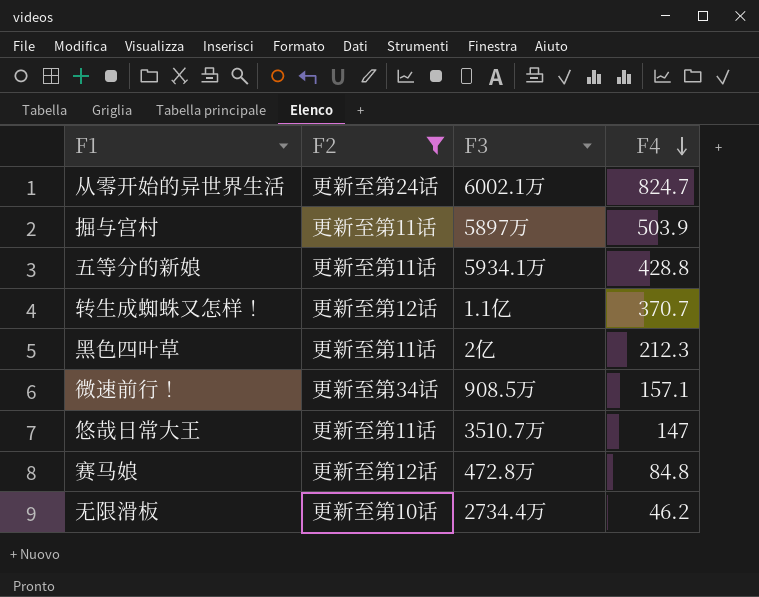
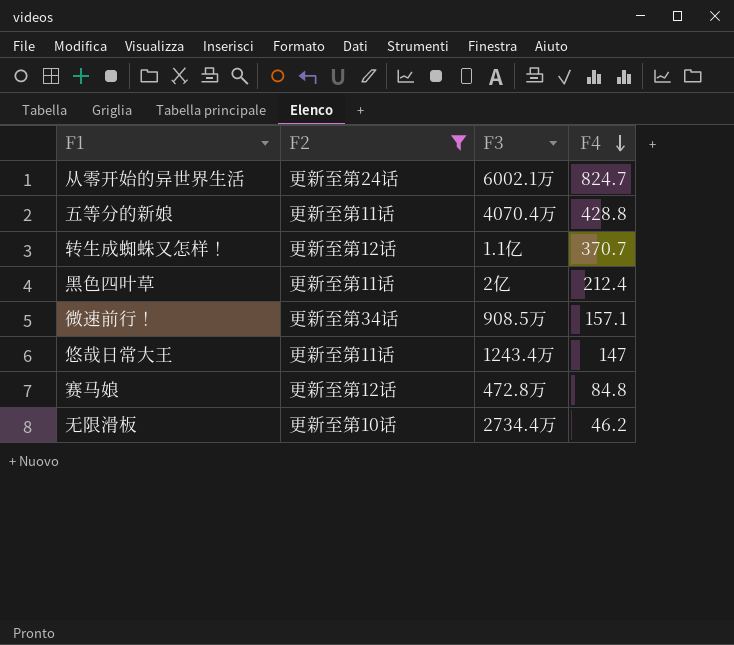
row 掘与宫村: 更新至第11话 | 5897万 | 503.9 -> none
五等分的新娘 | F3: 5934.1万 -> 4070.4万
黑色四叶草 | F4: 212.3 -> 212.4
悠哉日常大王 | F3: 3510.7万 -> 1243.4万

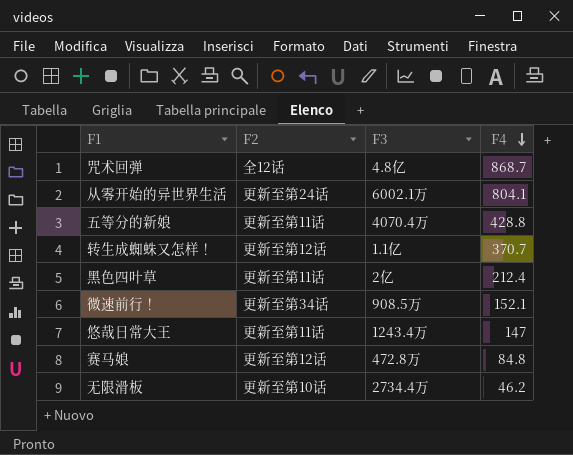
filter: F2 != 全12话 -> none
从零开始的异世界生活 | F4: 824.7 -> 804.1
微速前行！ | F4: 157.1 -> 152.1

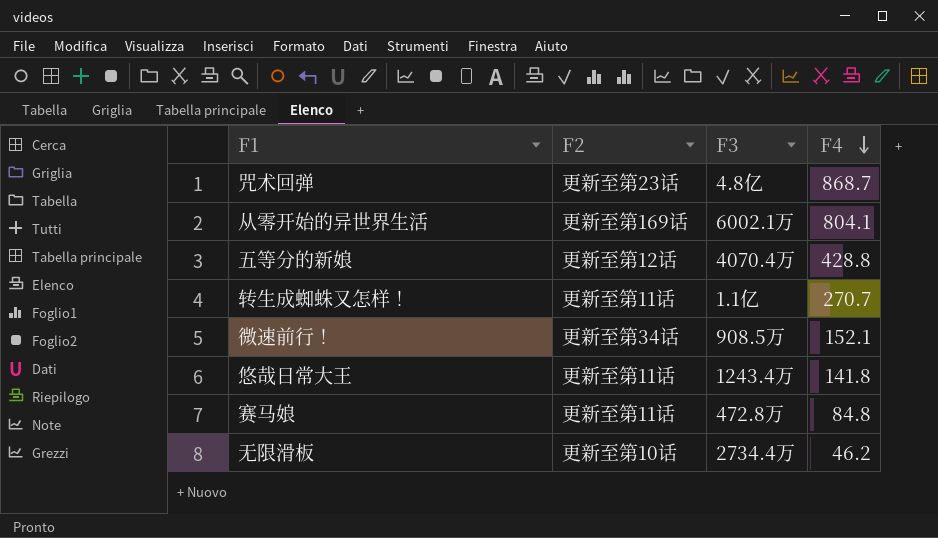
row 黑色四叶草: 更新至第11话 | 2亿 | 212.4 -> none
咒术回弹 | F2: 全12话 -> 更新至第23话
从零开始的异世界生活 | F2: 更新至第24话 -> 更新至第169话
五等分的新娘 | F2: 更新至第11话 -> 更新至第12话
转生成蜘蛛又怎样！ | F2: 更新至第12话 -> 更新至第11话
转生成蜘蛛又怎样！ | F4: 370.7 -> 270.7
悠哉日常大王 | F4: 147 -> 141.8
赛马娘 | F2: 更新至第12话 -> 更新至第11话

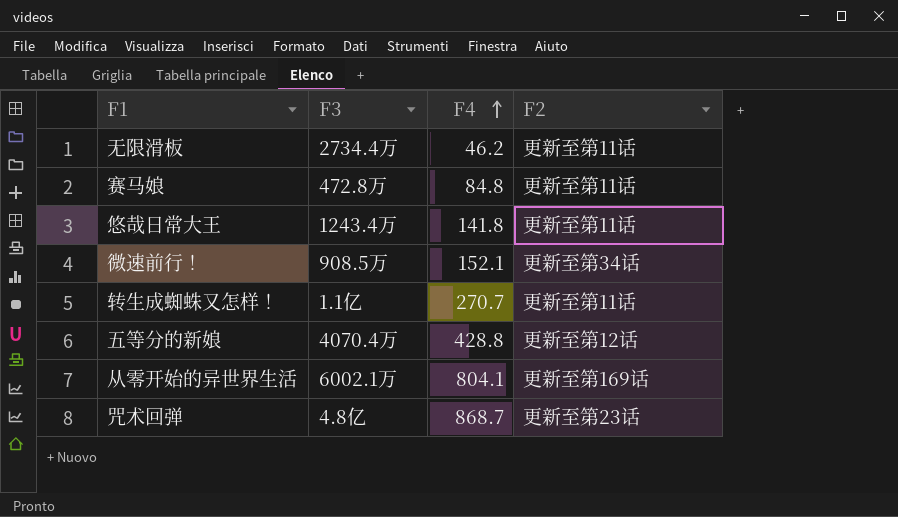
row order: F4 descending -> F4 ascending
column F2 | position: 2 -> 4
无限滑板 | F2: 更新至第10话 -> 更新至第11话

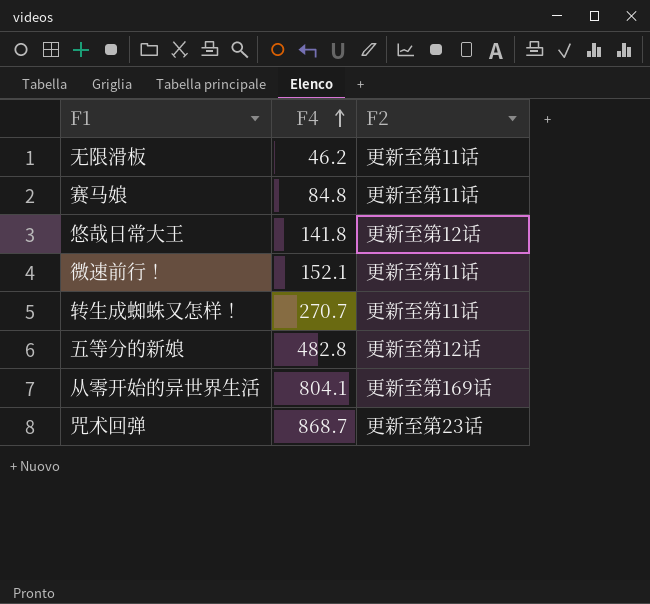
column F3 | position: 2 -> none
悠哉日常大王 | F2: 更新至第11话 -> 更新至第12话
微速前行！ | F2: 更新至第34话 -> 更新至第11话
五等分的新娘 | F4: 428.8 -> 482.8

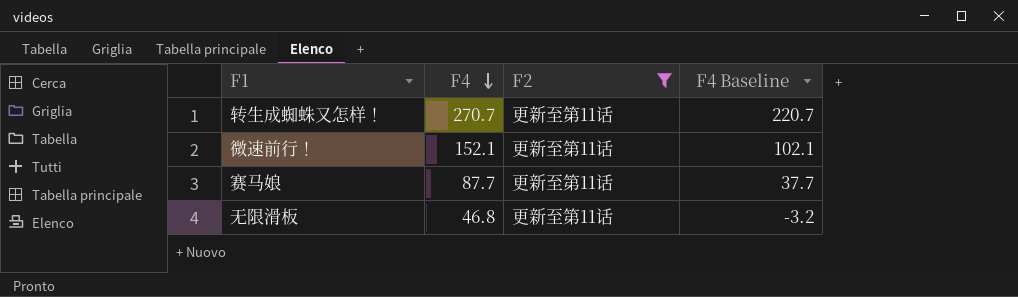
filter: none -> F2 = 更新至第11话
row order: F4 ascending -> F4 descending
column F4 Baseline | formula: none -> [F4] - 50
赛马娘 | F4: 84.8 -> 87.7
无限滑板 | F4: 46.2 -> 46.8

